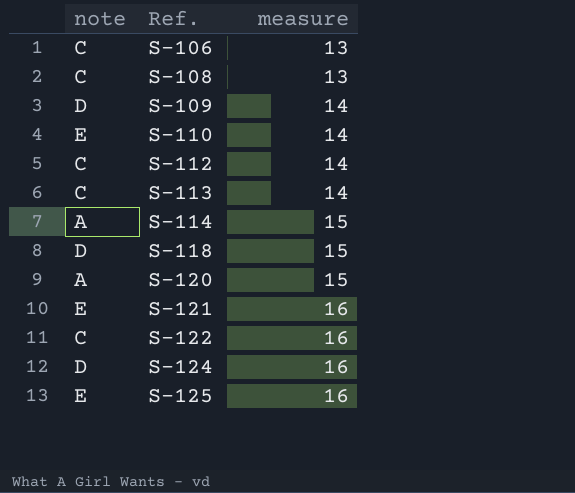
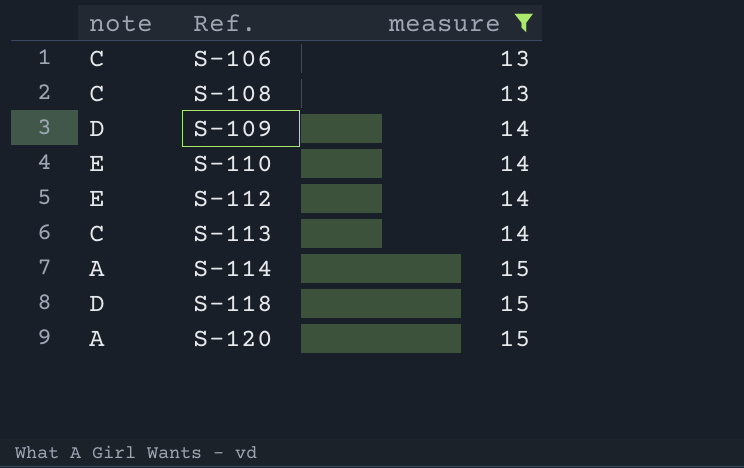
filter: none -> measure != 16
S-112 | note: C -> E

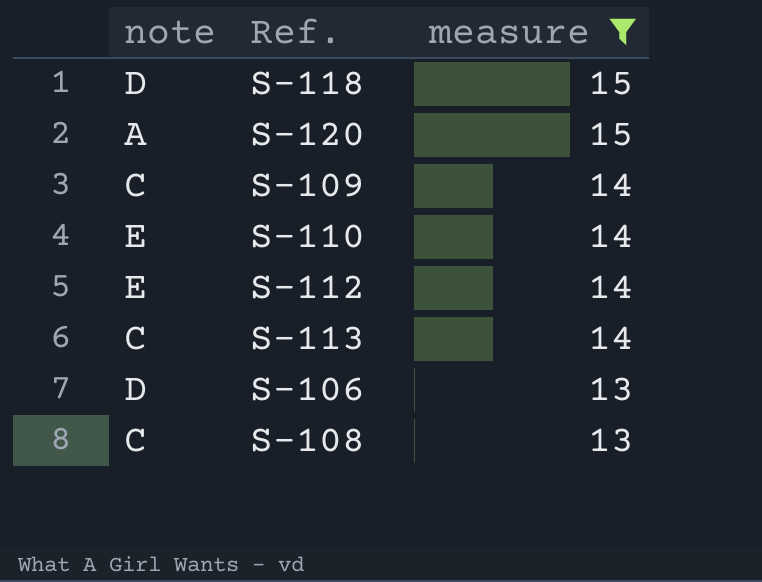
row order: Ref. ascending -> measure descending
row S-114: A | 15 -> none
S-109 | note: D -> C
S-106 | note: C -> D

